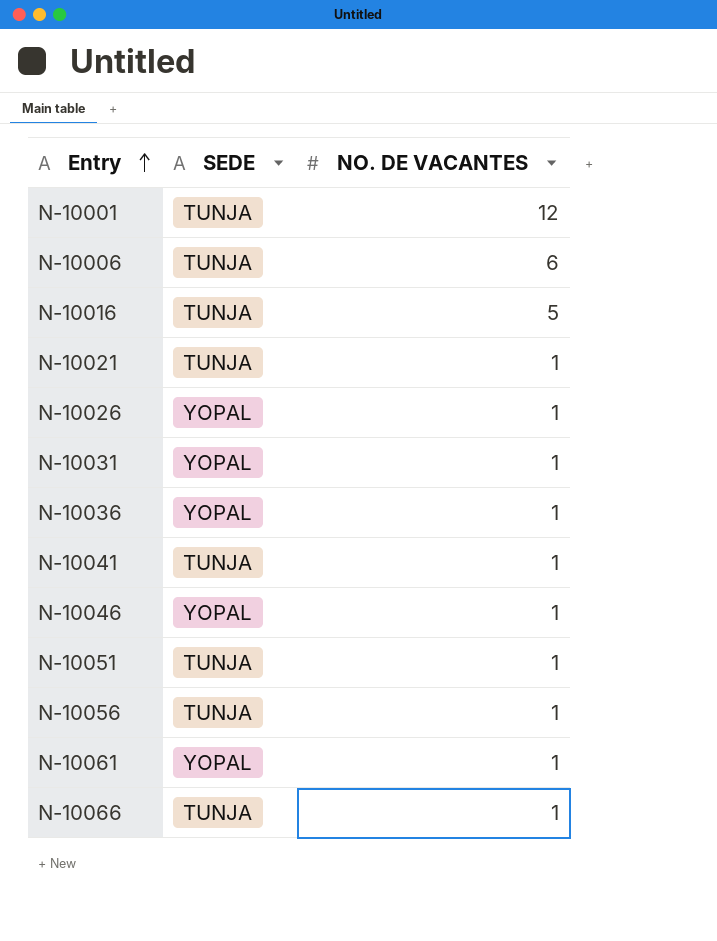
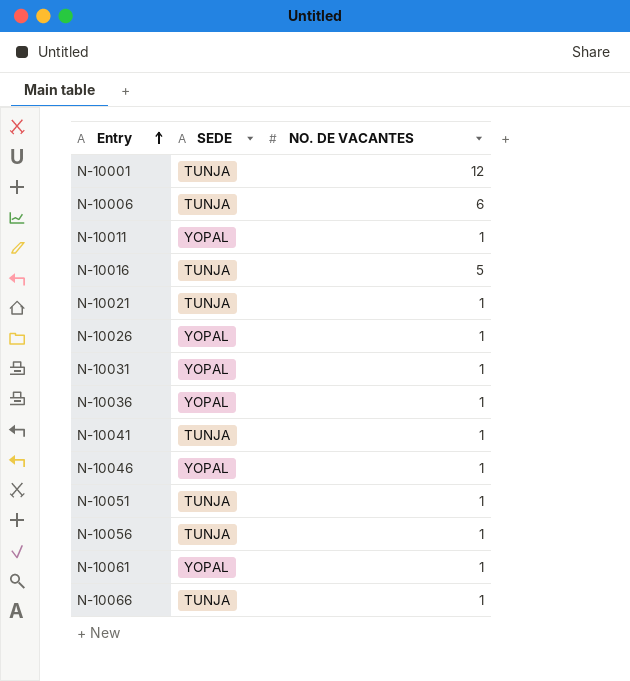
row N-10011: none -> YOPAL | 1

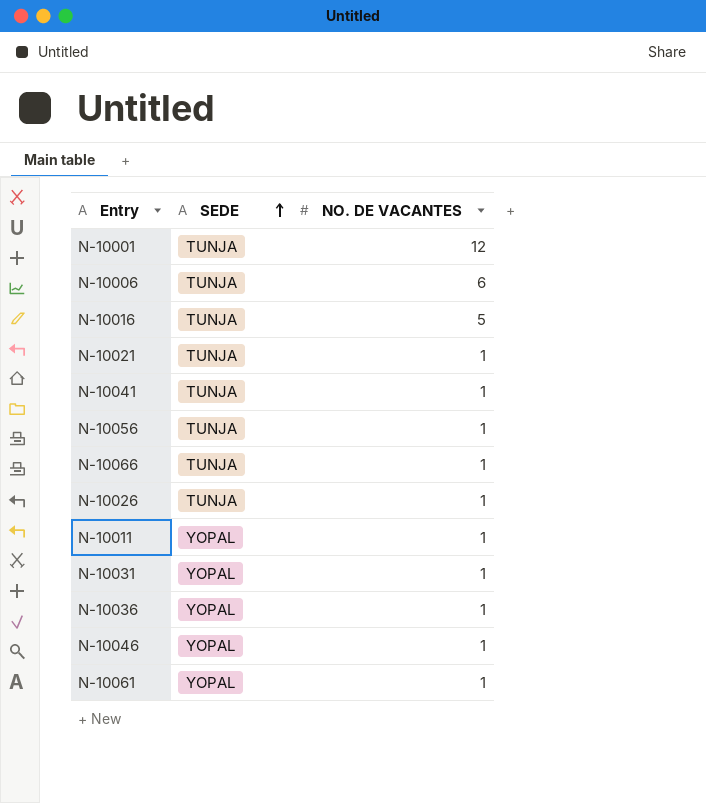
row order: Entry ascending -> SEDE ascending
row N-10051: TUNJA | 1 -> none
N-10026 | SEDE: YOPAL -> TUNJA

